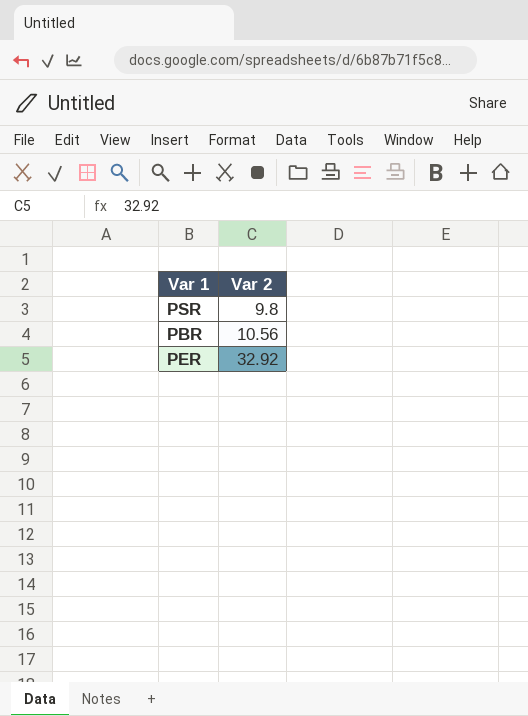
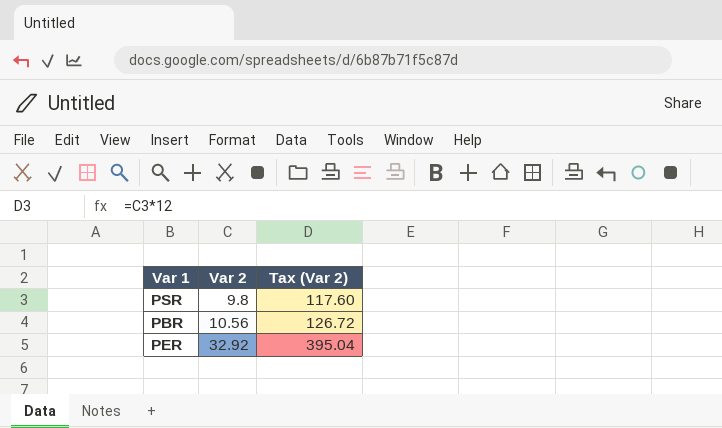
column Tax (Var 2) | formula: none -> [Var 2] * 12

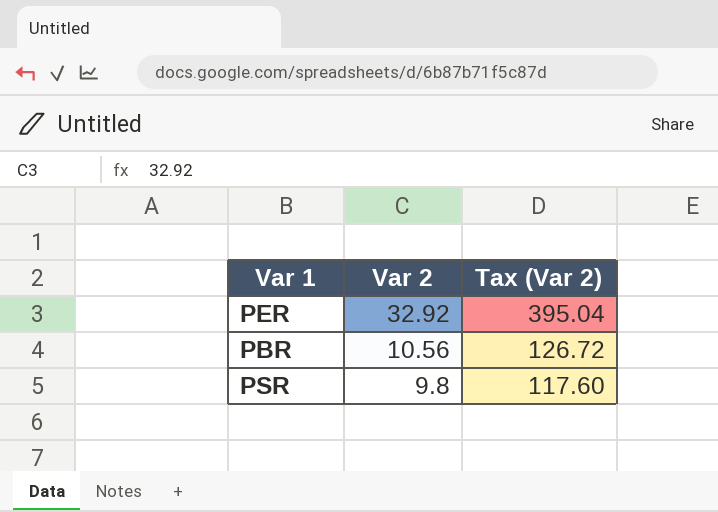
row order: Var 2 ascending -> Var 2 descending

